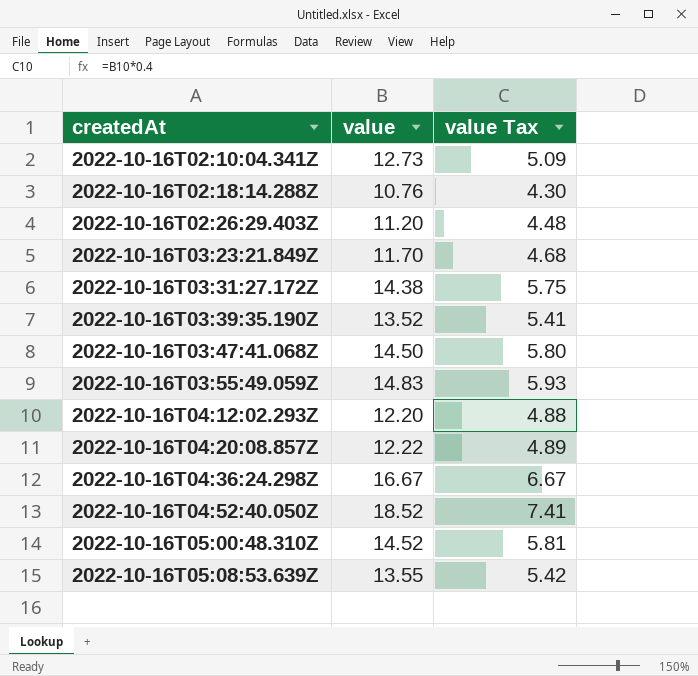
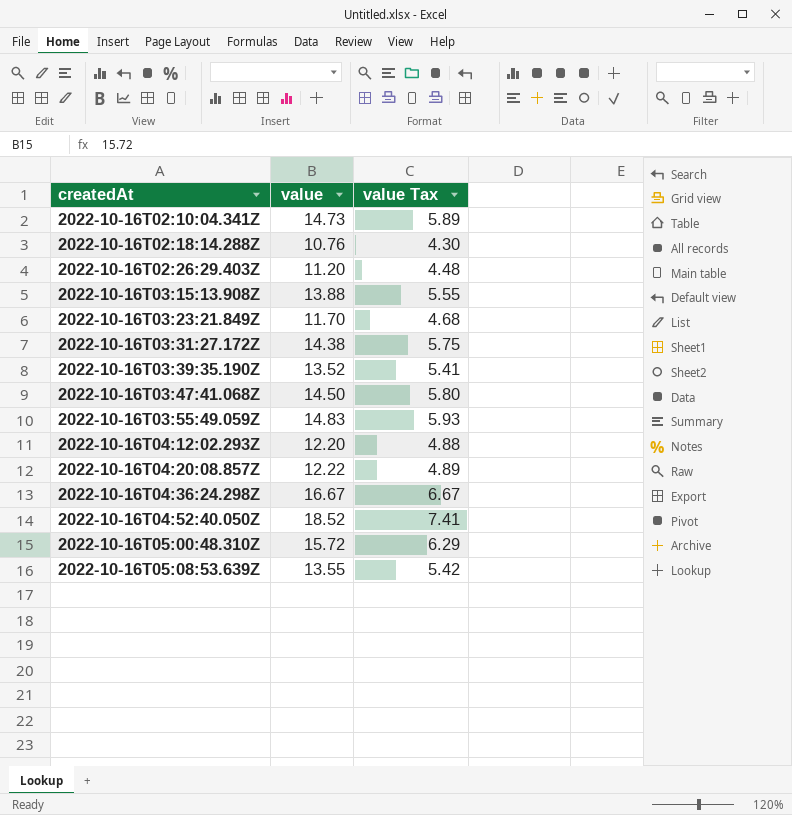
2022-10-16T02:10:04.341Z | value: 12.73 -> 14.73
2022-10-16T02:10:04.341Z | value Tax: 5.09 -> 5.89
row 2022-10-16T03:15:13.908Z: none -> 13.88 | 5.55
2022-10-16T05:00:48.310Z | value: 14.52 -> 15.72
2022-10-16T05:00:48.310Z | value Tax: 5.81 -> 6.29

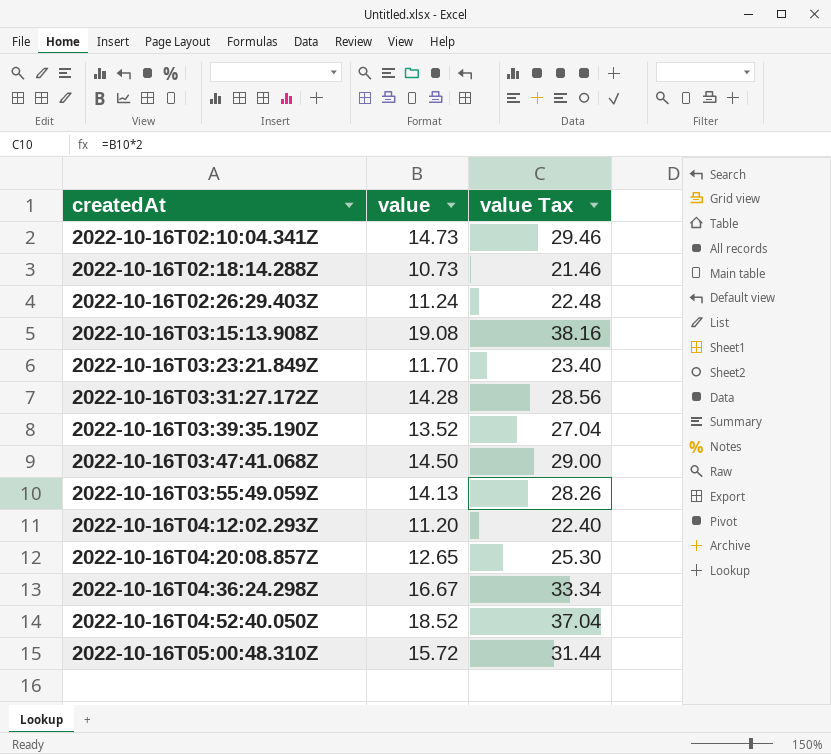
column value Tax | formula: [value] * 0.4 -> [value] * 2
row 2022-10-16T05:08:53.639Z: 13.55 | 5.42 -> none
2022-10-16T02:18:14.288Z | value: 10.76 -> 10.73
2022-10-16T02:26:29.403Z | value: 11.20 -> 11.24
2022-10-16T03:15:13.908Z | value: 13.88 -> 19.08
2022-10-16T03:31:27.172Z | value: 14.38 -> 14.28
2022-10-16T03:55:49.059Z | value: 14.83 -> 14.13
2022-10-16T04:12:02.293Z | value: 12.20 -> 11.20
2022-10-16T04:20:08.857Z | value: 12.22 -> 12.65

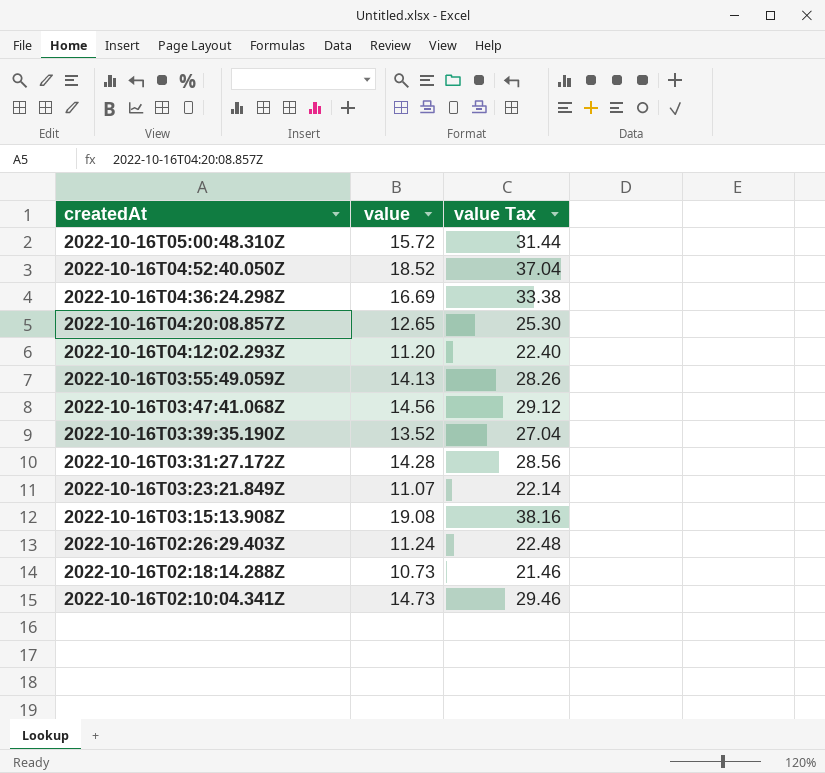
row order: createdAt ascending -> createdAt descending
2022-10-16T04:36:24.298Z | value: 16.67 -> 16.69
2022-10-16T04:36:24.298Z | value Tax: 33.34 -> 33.38
2022-10-16T03:47:41.068Z | value: 14.50 -> 14.56
2022-10-16T03:47:41.068Z | value Tax: 29.00 -> 29.12
2022-10-16T03:23:21.849Z | value: 11.70 -> 11.07
2022-10-16T03:23:21.849Z | value Tax: 23.40 -> 22.14

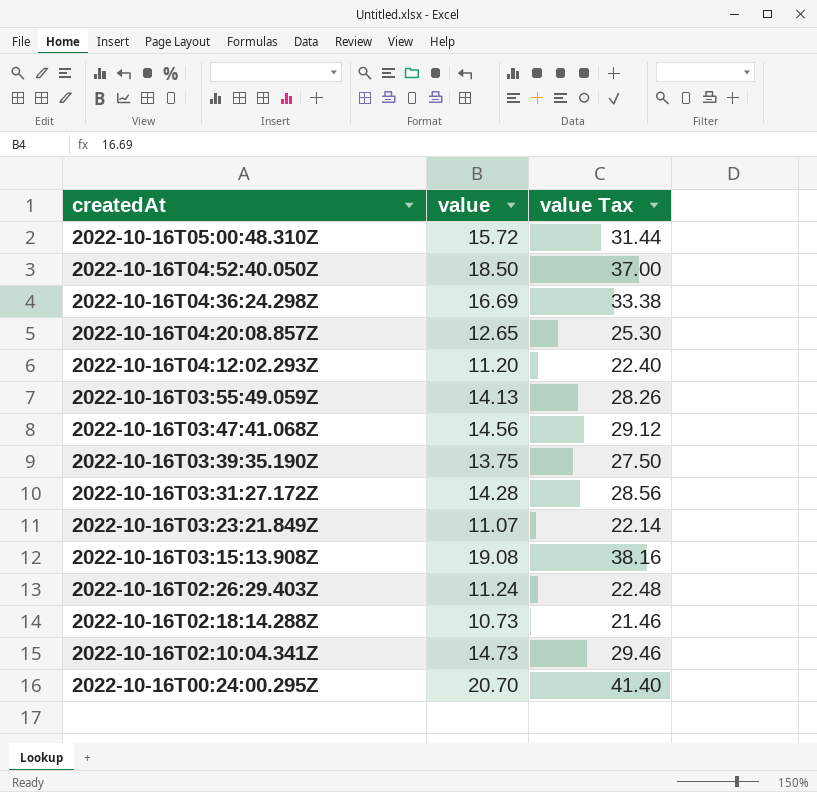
2022-10-16T04:52:40.050Z | value: 18.52 -> 18.50
2022-10-16T04:52:40.050Z | value Tax: 37.04 -> 37.00
2022-10-16T03:39:35.190Z | value: 13.52 -> 13.75
2022-10-16T03:39:35.190Z | value Tax: 27.04 -> 27.50
row 2022-10-16T00:24:00.295Z: none -> 20.70 | 41.40

